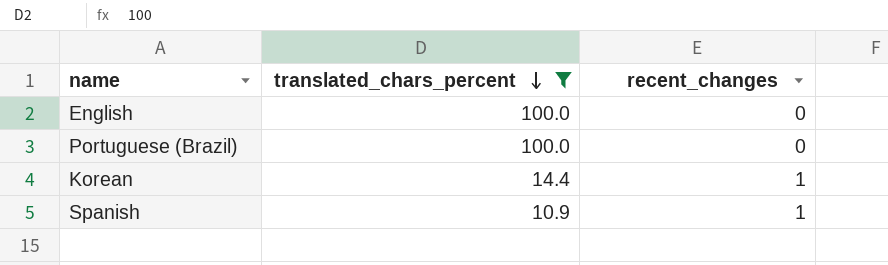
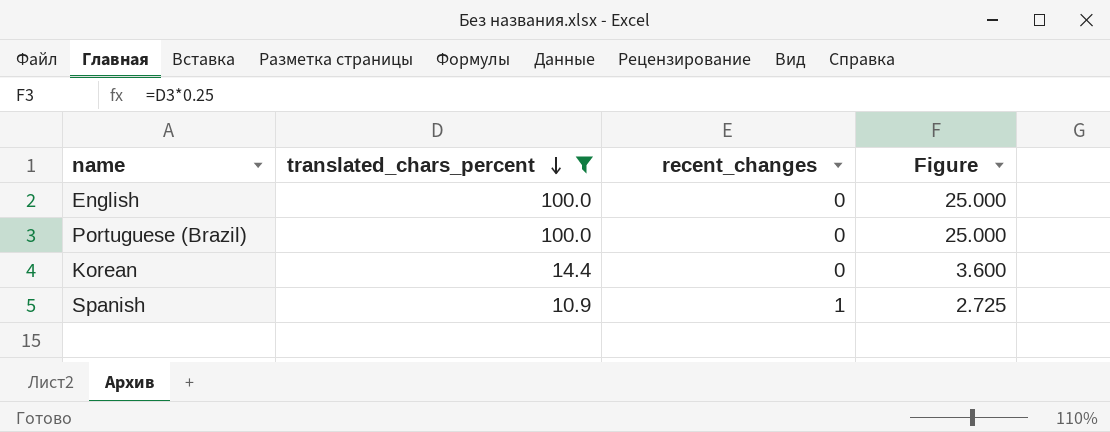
column Figure | formula: none -> [translated_chars_percent] * 0.25
Korean | recent_changes: 1 -> 0

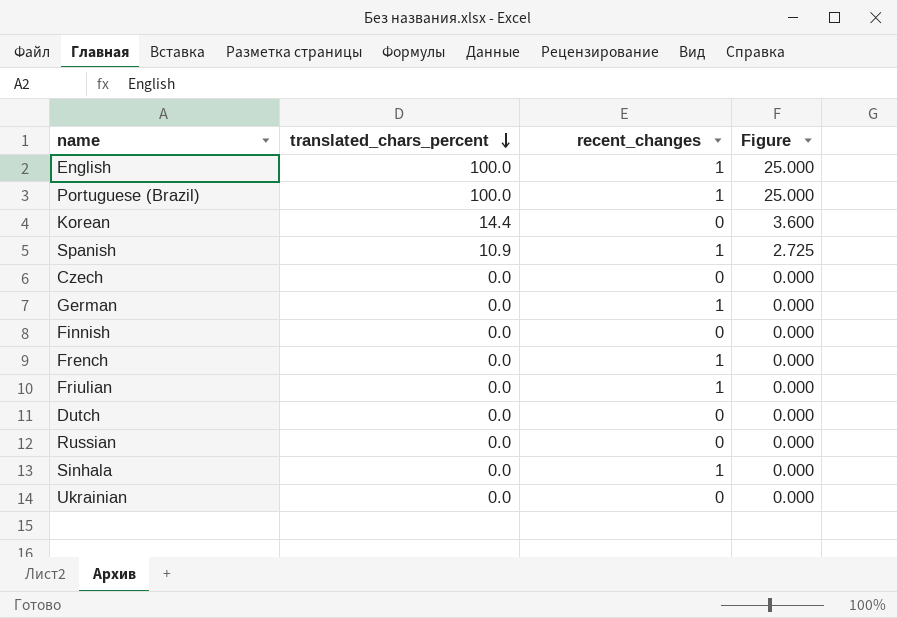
filter: translated_chars_percent != 0.0 -> none
English | recent_changes: 0 -> 1
Portuguese (Brazil) | recent_changes: 0 -> 1

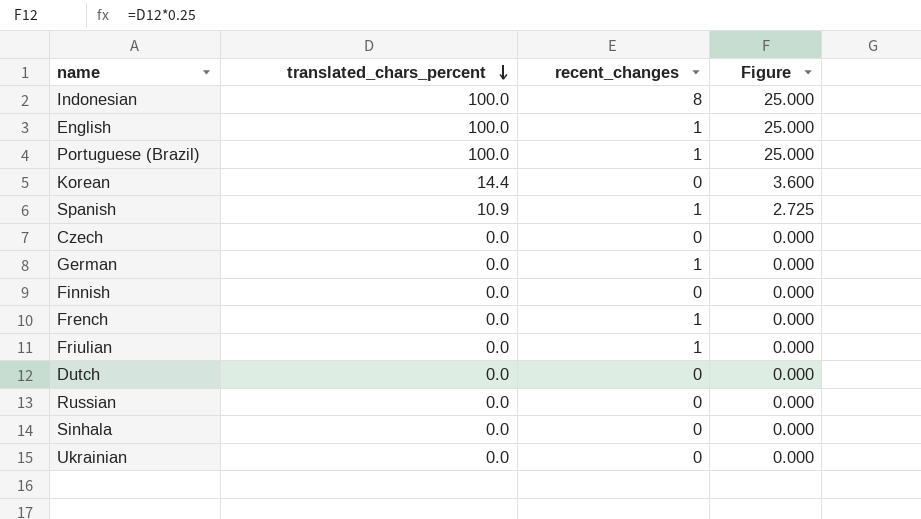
row Indonesian: none -> 100.0 | 8 | 25.000
Sinhala | recent_changes: 1 -> 0

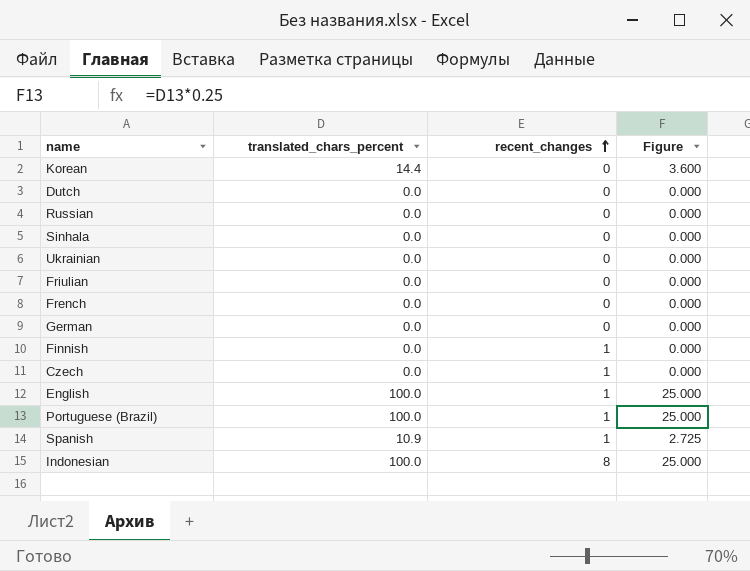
row order: translated_chars_percent descending -> recent_changes ascending
Friulian | recent_changes: 1 -> 0
French | recent_changes: 1 -> 0
German | recent_changes: 1 -> 0
Finnish | recent_changes: 0 -> 1
Czech | recent_changes: 0 -> 1

